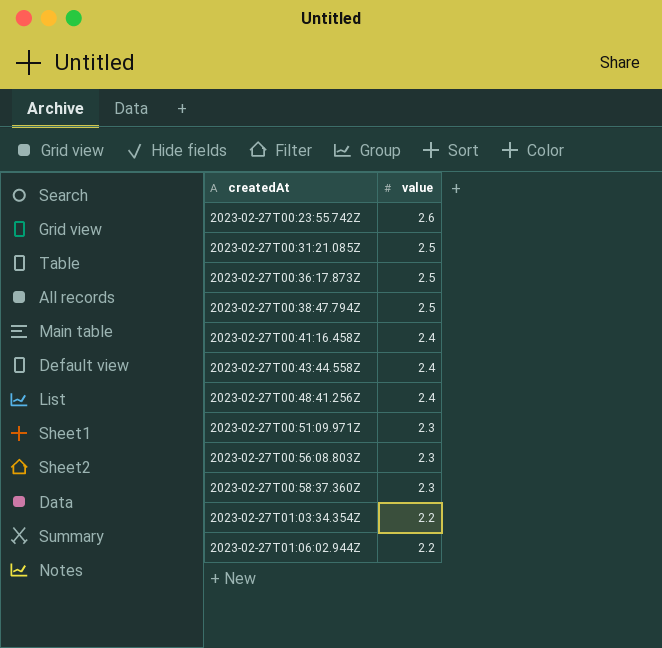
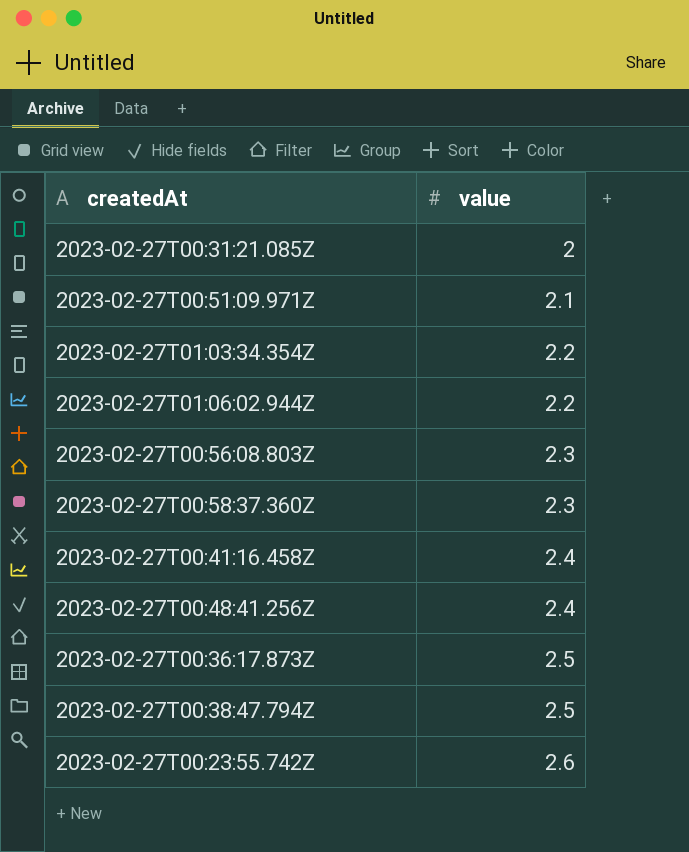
row order: createdAt ascending -> value ascending
row 2023-02-27T00:43:44.558Z: 2.4 -> none
2023-02-27T00:31:21.085Z | value: 2.5 -> 2
2023-02-27T00:51:09.971Z | value: 2.3 -> 2.1

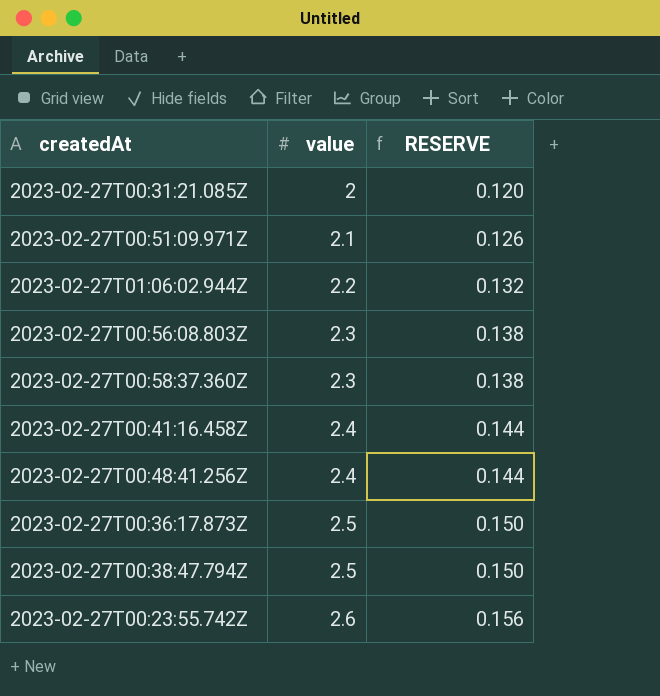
column RESERVE | formula: none -> [value] * 0.06
row 2023-02-27T01:03:34.354Z: 2.2 -> none

